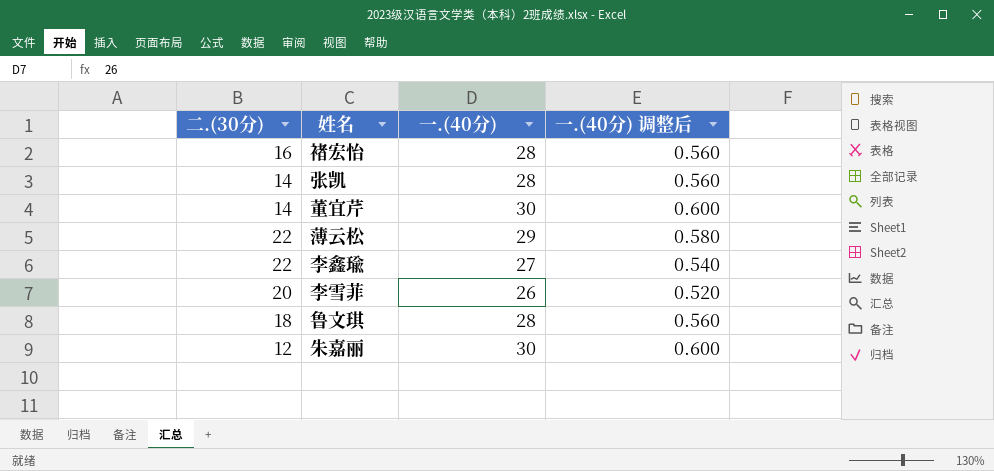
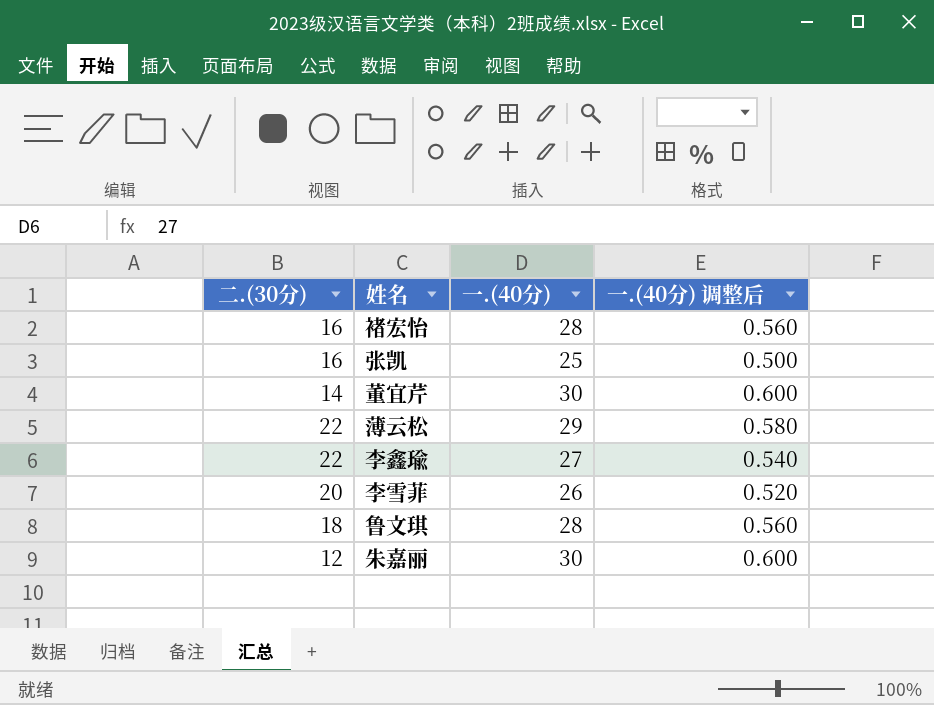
张凯 | 二.(30分): 14 -> 16
张凯 | 一.(40分): 28 -> 25
张凯 | 一.(40分) 调整后: 0.560 -> 0.500

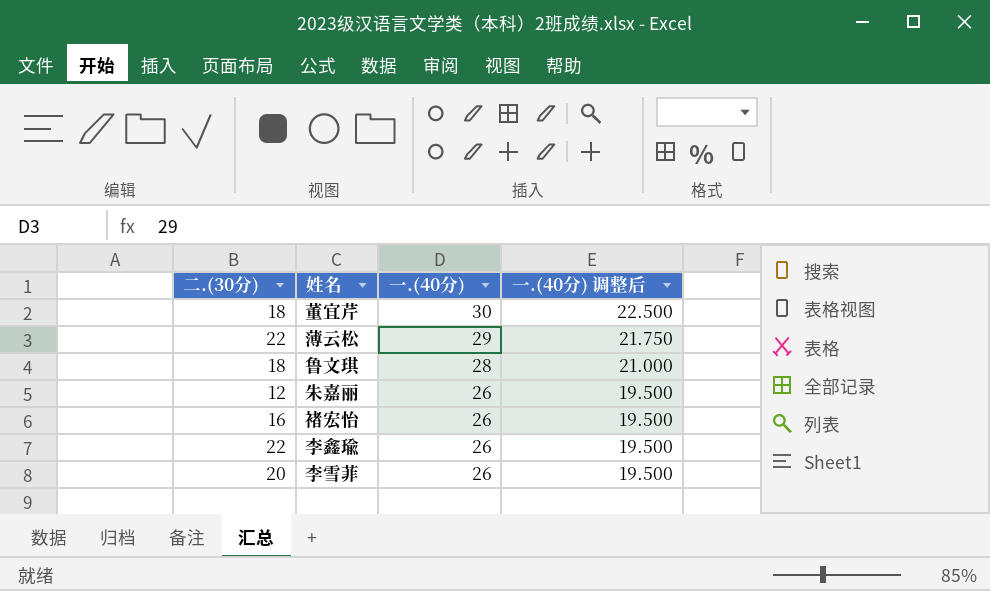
row order: none -> 一.(40分) descending
column 一.(40分) 调整后 | formula: [一.(40分)] * 0.02 -> [一.(40分)] * 0.75
row 张凯: 16 | 25 | 0.500 -> none
董宜芹 | 二.(30分): 14 -> 18
朱嘉丽 | 一.(40分): 30 -> 26
褚宏怡 | 一.(40分): 28 -> 26
李鑫瑜 | 一.(40分): 27 -> 26

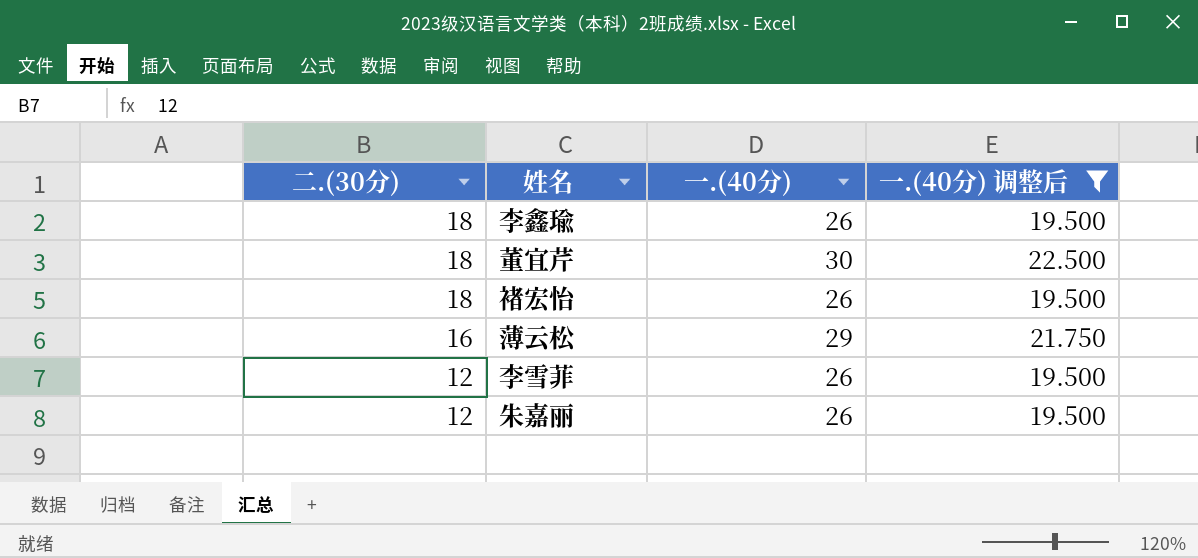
filter: none -> 一.(40分) 调整后 != 21.000
row order: 一.(40分) descending -> 二.(30分) descending
李鑫瑜 | 二.(30分): 22 -> 18
褚宏怡 | 二.(30分): 16 -> 18
薄云松 | 二.(30分): 22 -> 16
李雪菲 | 二.(30分): 20 -> 12

